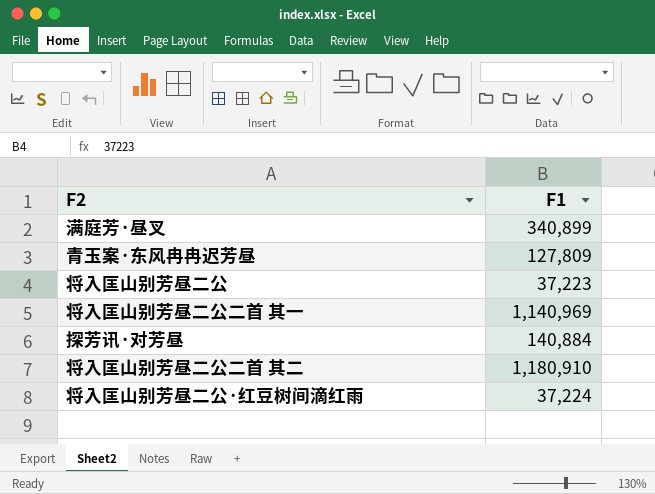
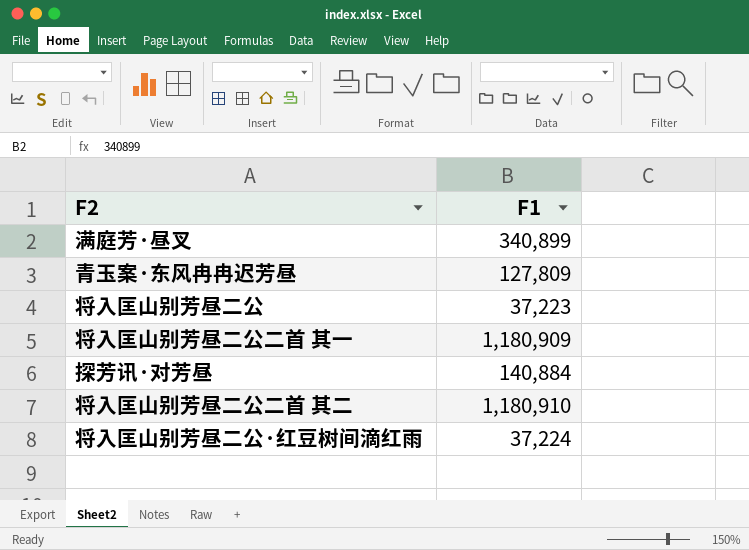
将入匡山别芳昼二公二首 其一 | F1: 1,140,969 -> 1,180,909

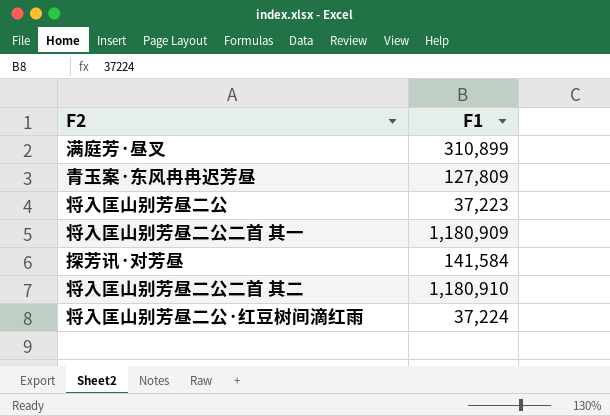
满庭芳·昼叉 | F1: 340,899 -> 310,899
探芳讯·对芳昼 | F1: 140,884 -> 141,584

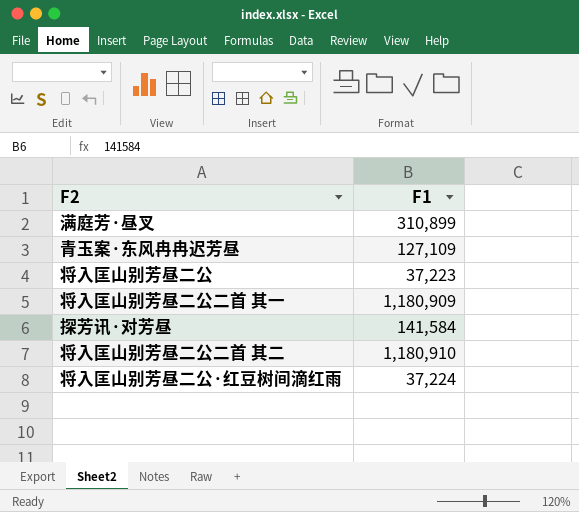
青玉案·东风冉冉迟芳昼 | F1: 127,809 -> 127,109

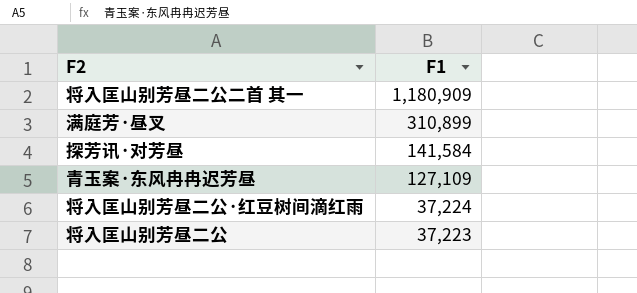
row order: none -> F1 descending
row 将入匡山别芳昼二公二首 其二: 1,180,910 -> none

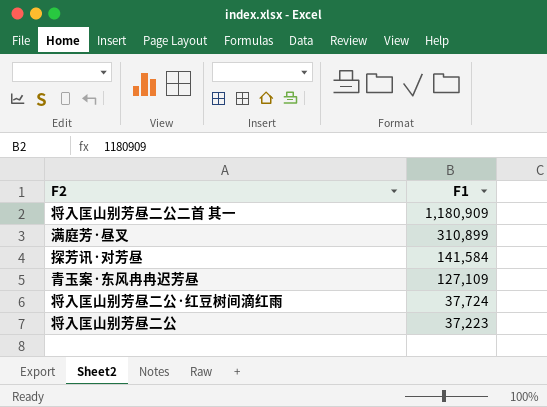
将入匡山别芳昼二公·红豆树间滴红雨 | F1: 37,224 -> 37,724

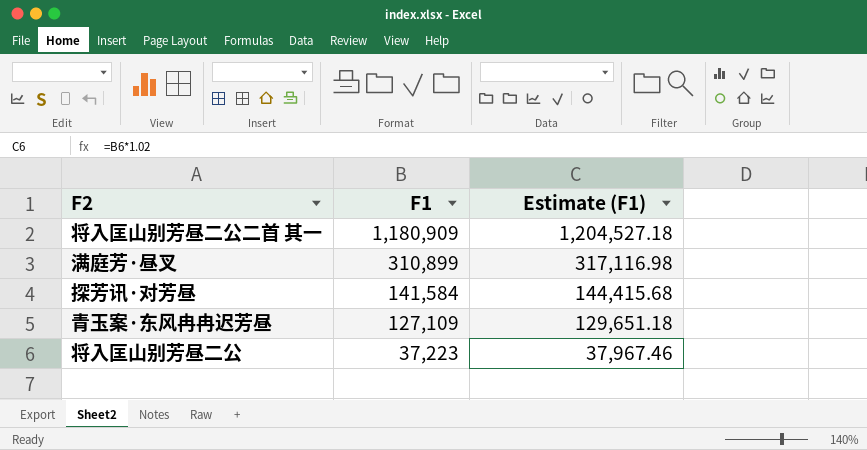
column Estimate (F1) | formula: none -> [F1] * 1.02
row 将入匡山别芳昼二公·红豆树间滴红雨: 37,724 -> none

